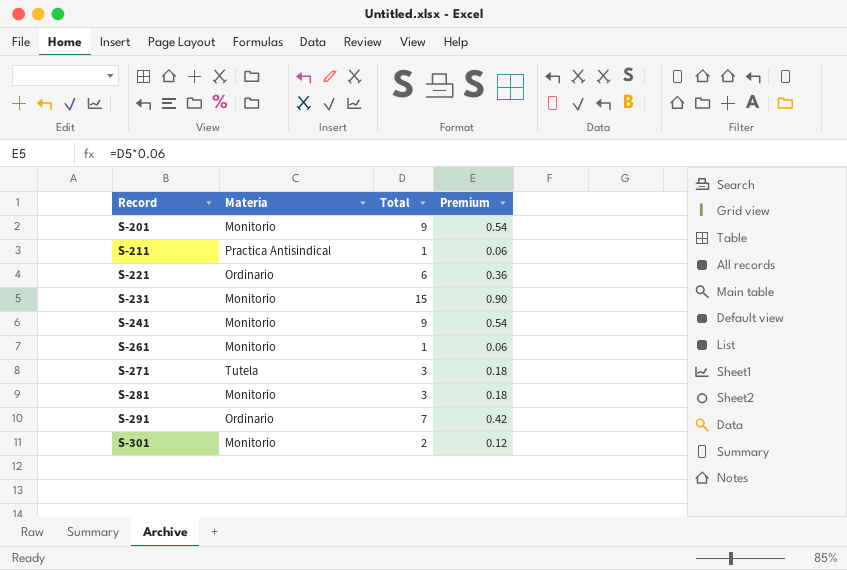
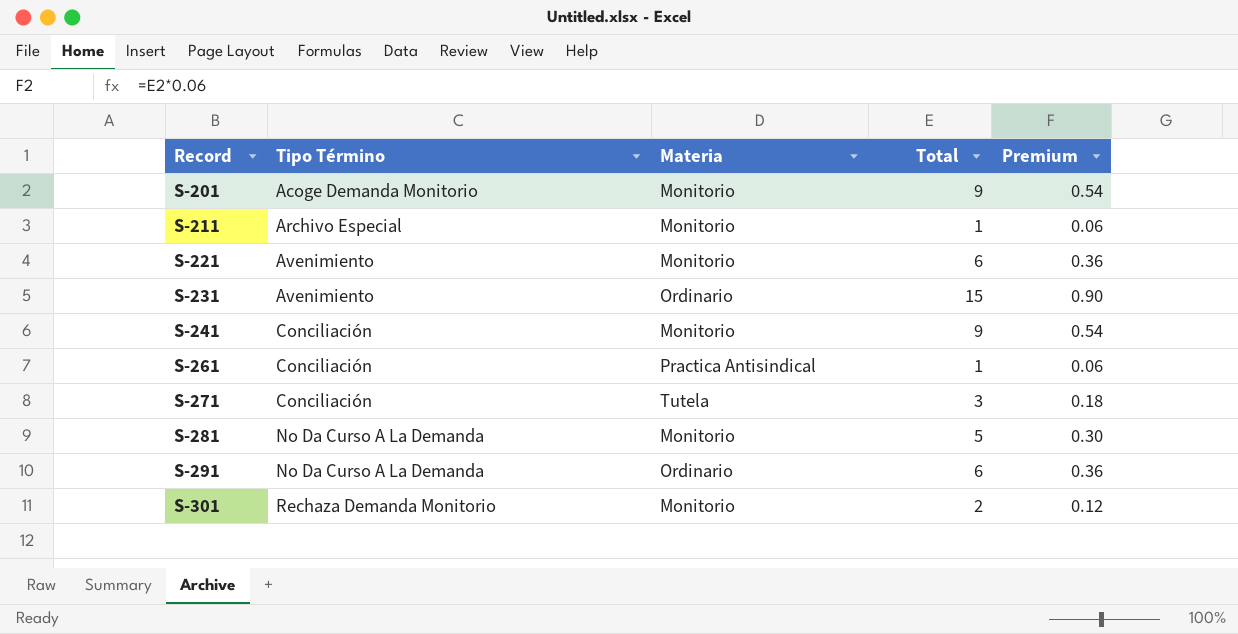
column Tipo Término | position: none -> 2
S-211 | Materia: Practica Antisindical -> Monitorio
S-221 | Materia: Ordinario -> Monitorio
S-231 | Materia: Monitorio -> Ordinario
S-261 | Materia: Monitorio -> Practica Antisindical
S-281 | Total: 3 -> 5
S-281 | Premium: 0.18 -> 0.30
S-291 | Total: 7 -> 6
S-291 | Premium: 0.42 -> 0.36

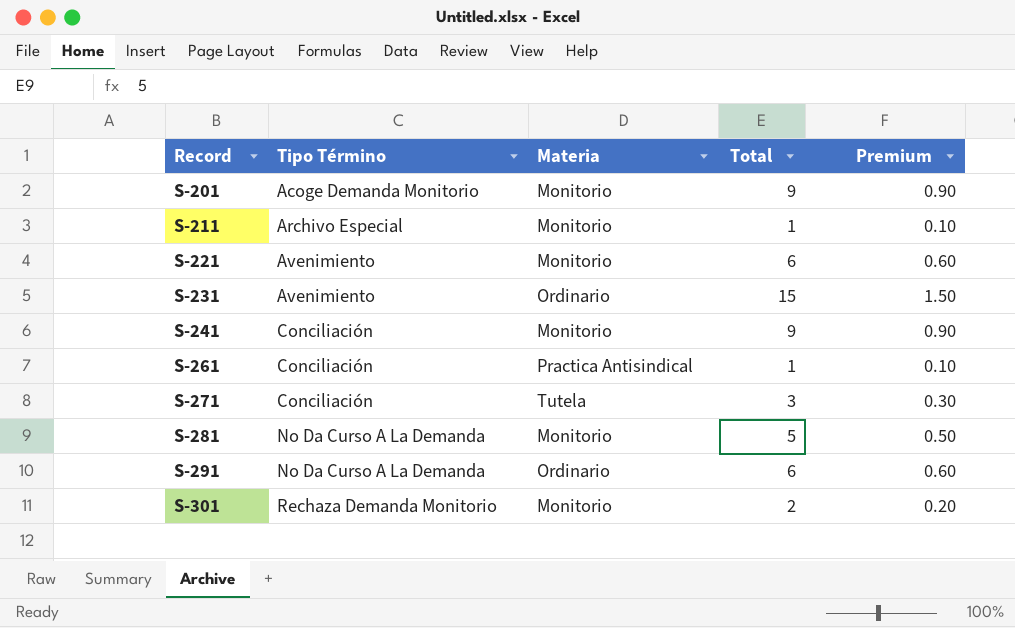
column Premium | formula: [Total] * 0.06 -> [Total] * 0.1

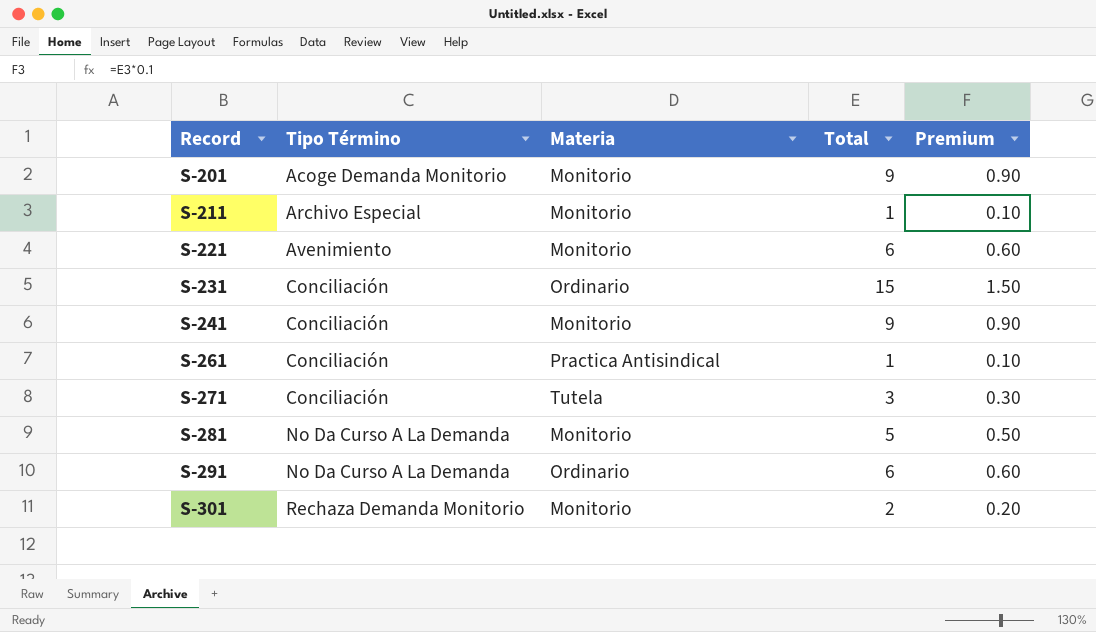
S-231 | Tipo Término: Avenimiento -> Conciliación

